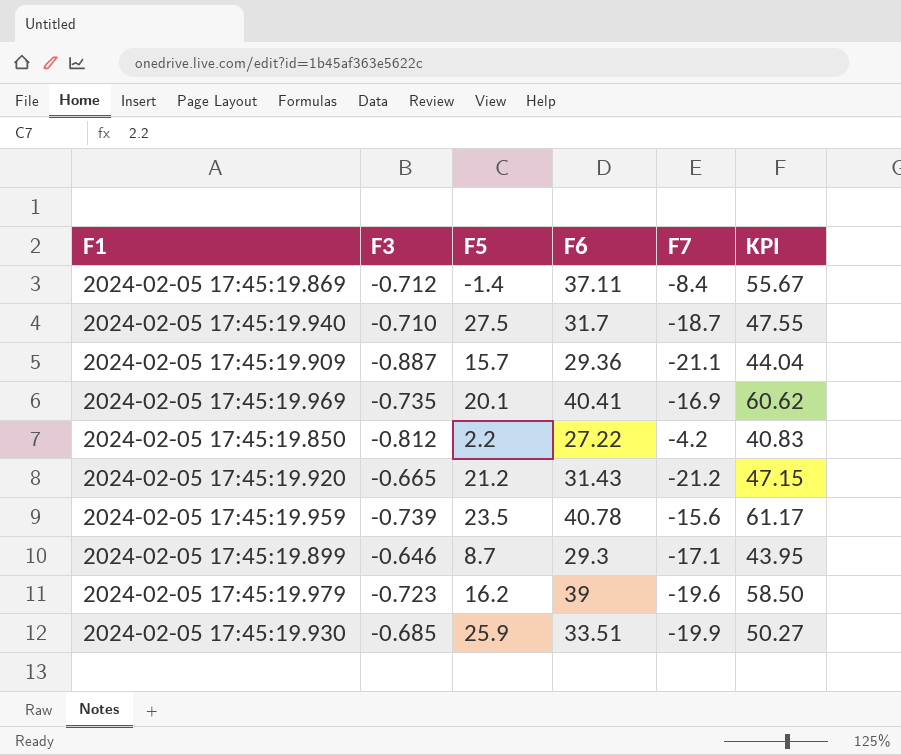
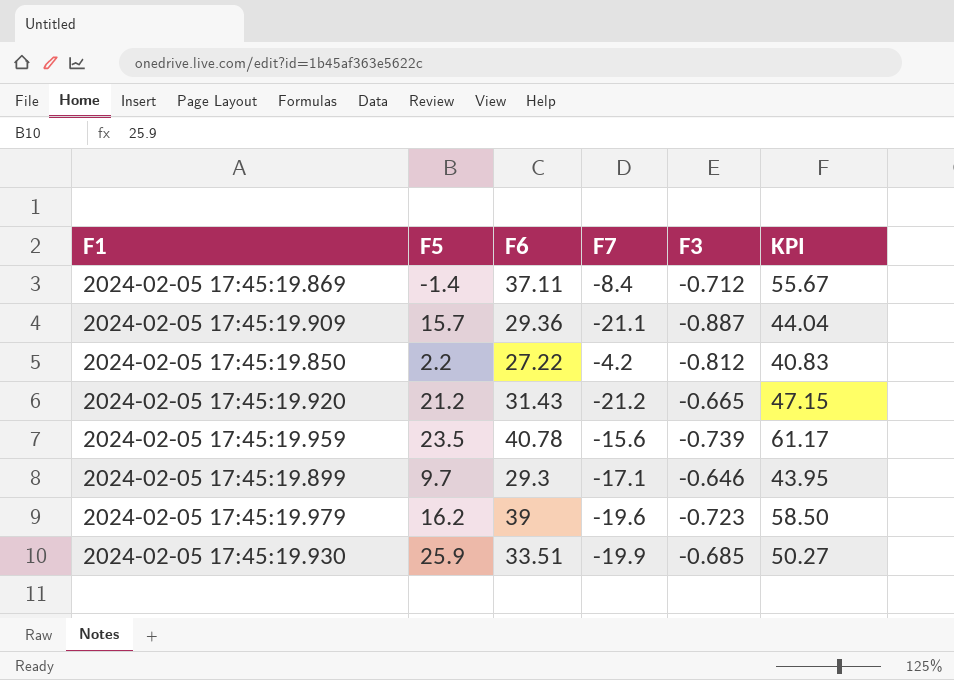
column F3 | position: 2 -> 5
row 2024-02-05 17:45:19.940: -0.710 | 27.5 | 31.7 | -18.7 | 47.55 -> none
row 2024-02-05 17:45:19.969: -0.735 | 20.1 | 40.41 | -16.9 | 60.62 -> none
2024-02-05 17:45:19.899 | F5: 8.7 -> 9.7

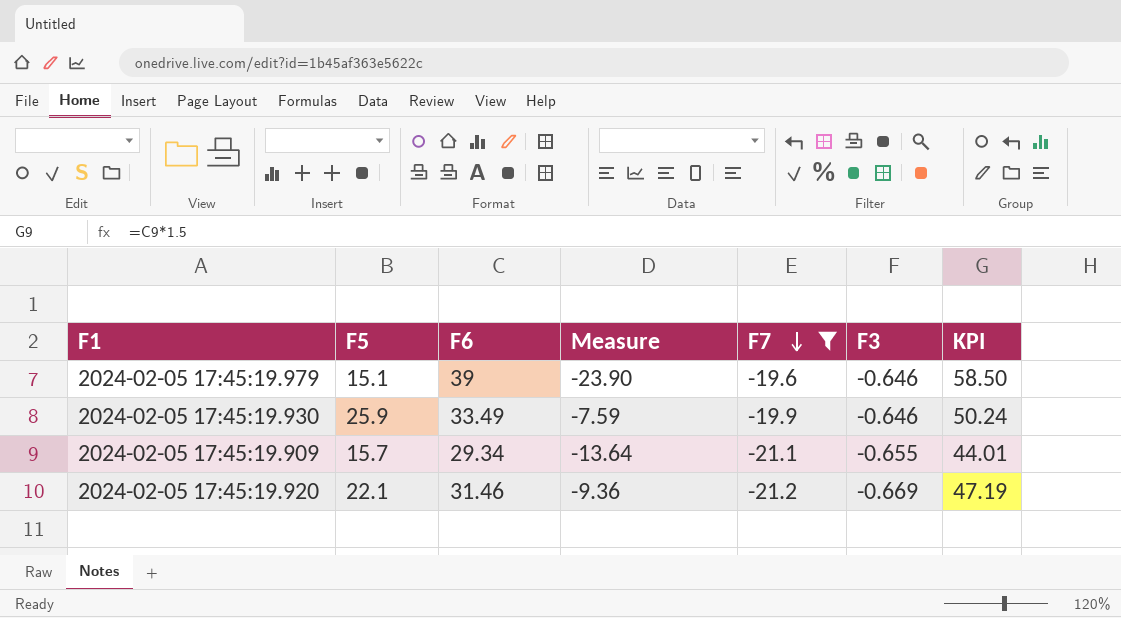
filter: none -> F7 <= -19.6
row order: none -> F7 descending
column Measure | formula: none -> [F5] - [F6]
2024-02-05 17:45:19.979 | F5: 16.2 -> 15.1
2024-02-05 17:45:19.979 | F3: -0.723 -> -0.646
2024-02-05 17:45:19.930 | F6: 33.51 -> 33.49
2024-02-05 17:45:19.930 | F3: -0.685 -> -0.646
2024-02-05 17:45:19.930 | KPI: 50.27 -> 50.24
2024-02-05 17:45:19.909 | F6: 29.36 -> 29.34
2024-02-05 17:45:19.909 | F3: -0.887 -> -0.655
2024-02-05 17:45:19.909 | KPI: 44.04 -> 44.01
2024-02-05 17:45:19.920 | F5: 21.2 -> 22.1
2024-02-05 17:45:19.920 | F6: 31.43 -> 31.46
2024-02-05 17:45:19.920 | F3: -0.665 -> -0.669
2024-02-05 17:45:19.920 | KPI: 47.15 -> 47.19

